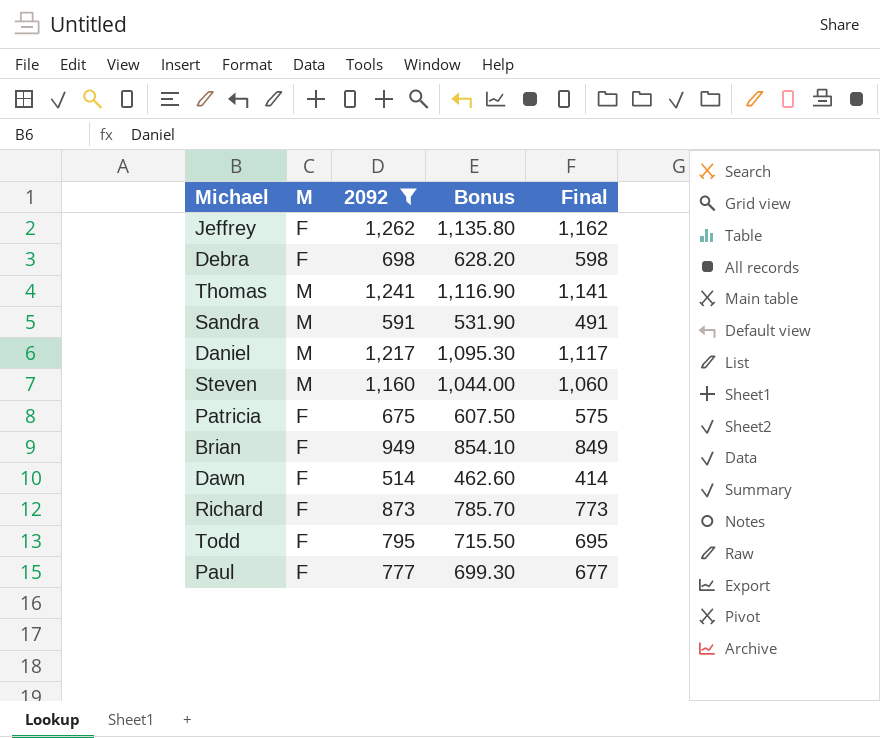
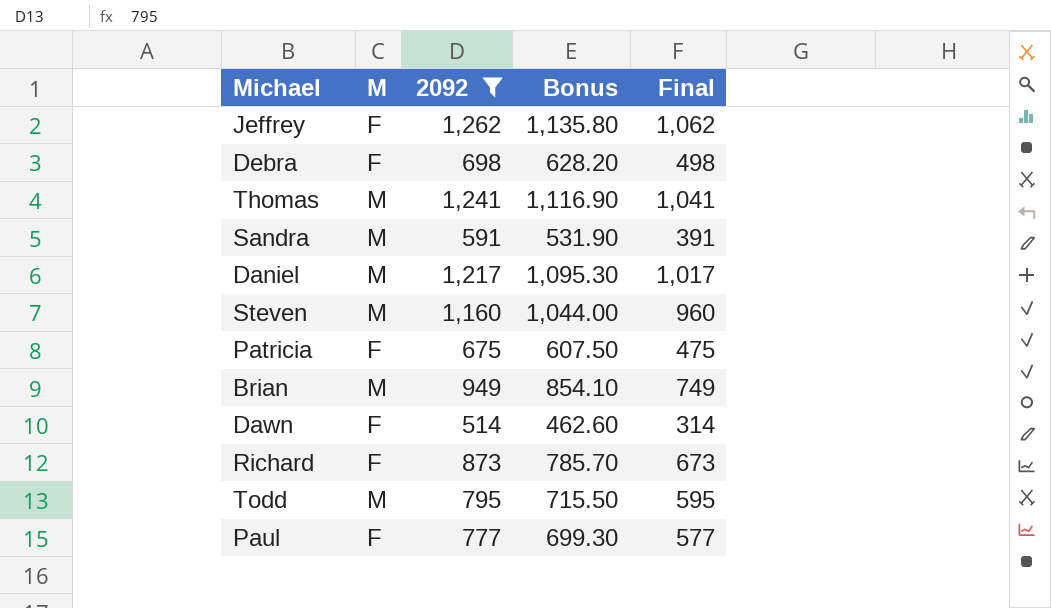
column Final | formula: [2092] - 100 -> [2092] - 200
Brian | M: F -> M
Todd | M: F -> M

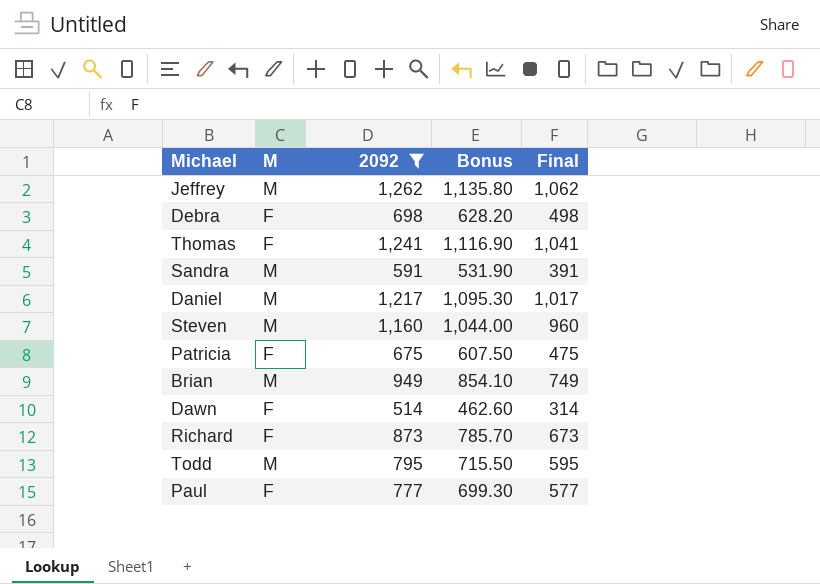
Jeffrey | M: F -> M
Thomas | M: M -> F

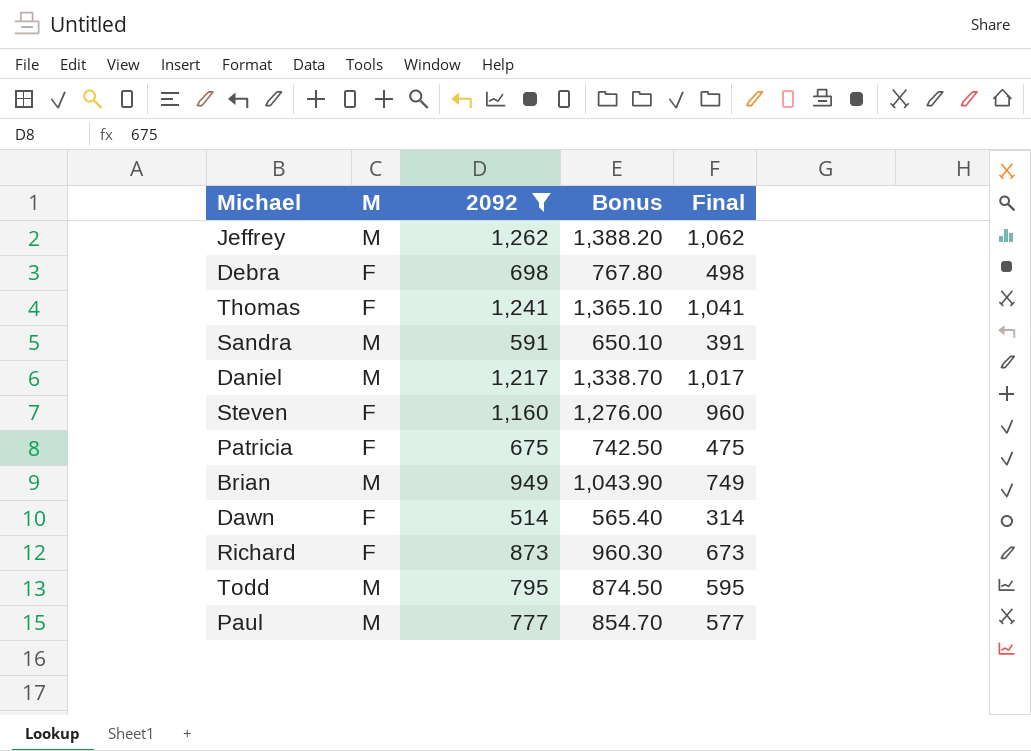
column Bonus | formula: [2092] * 0.9 -> [2092] * 1.1
Steven | M: M -> F
Paul | M: F -> M

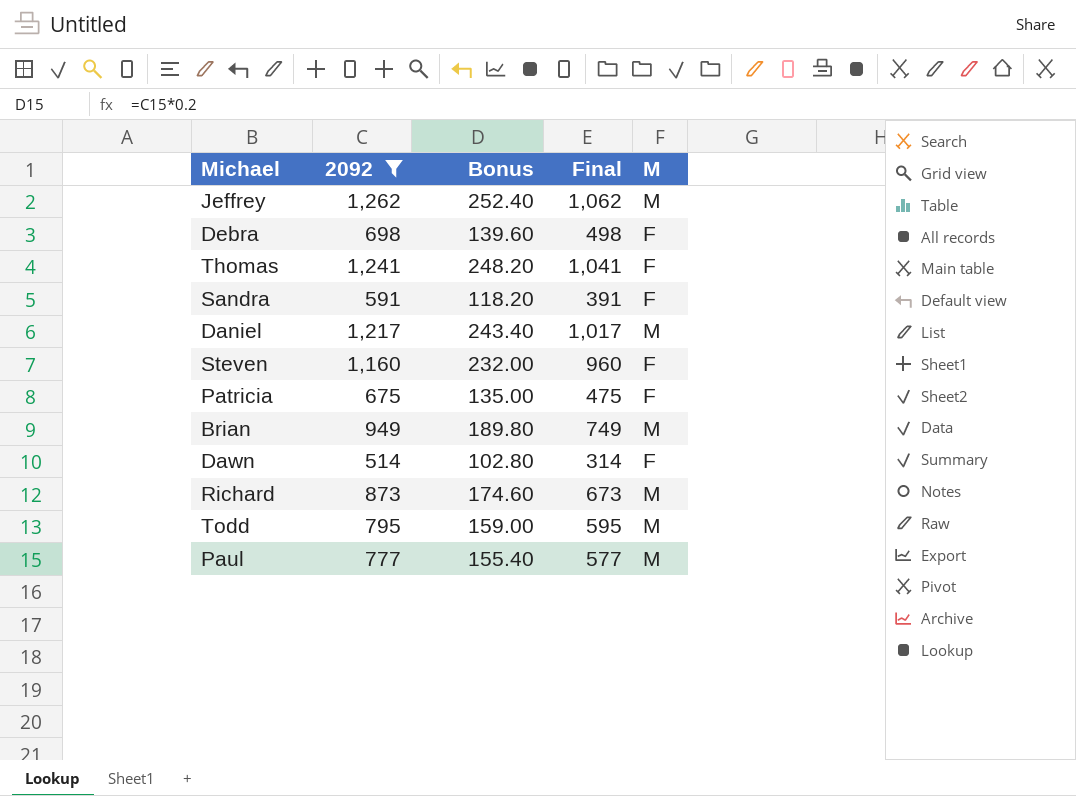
column Bonus | formula: [2092] * 1.1 -> [2092] * 0.2
column M | position: 2 -> 5
Sandra | M: M -> F
Richard | M: F -> M

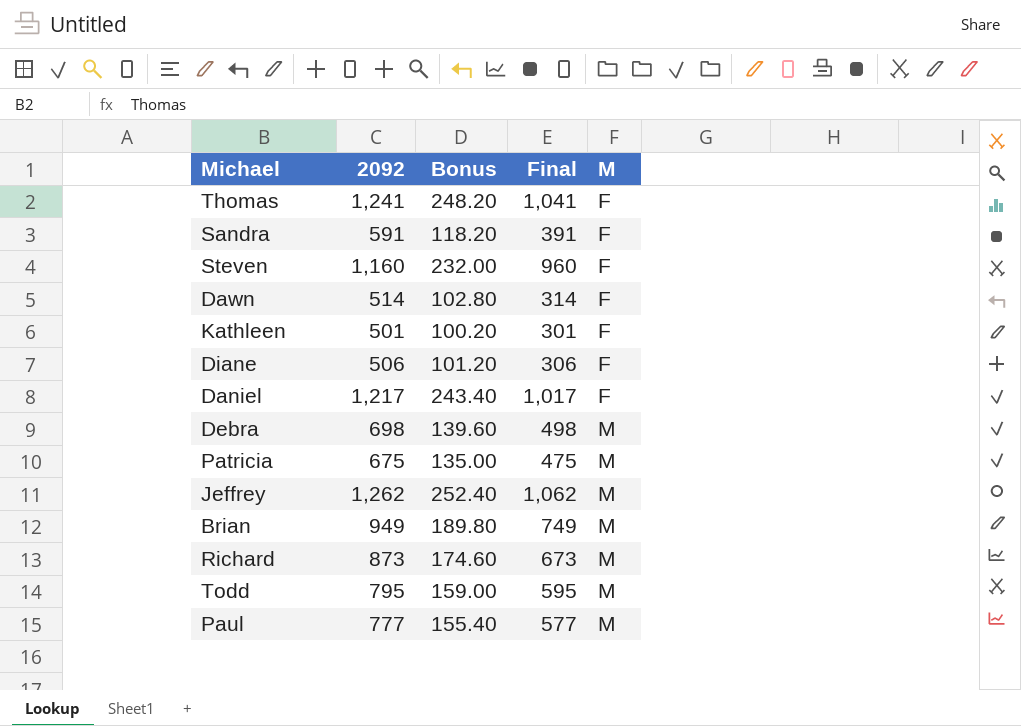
filter: 2092 >= 514 -> none
row order: none -> M ascending
Daniel | M: M -> F
Debra | M: F -> M
Patricia | M: F -> M

